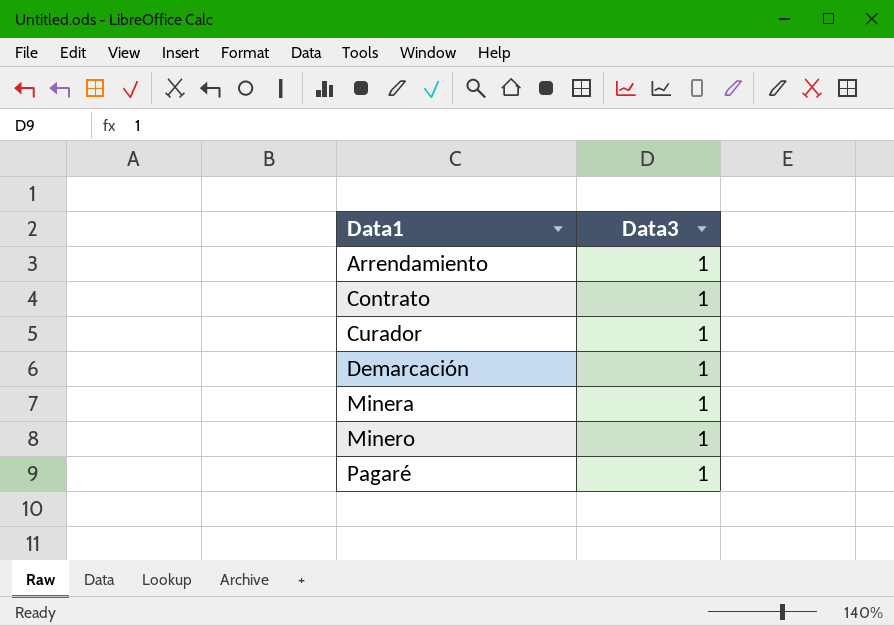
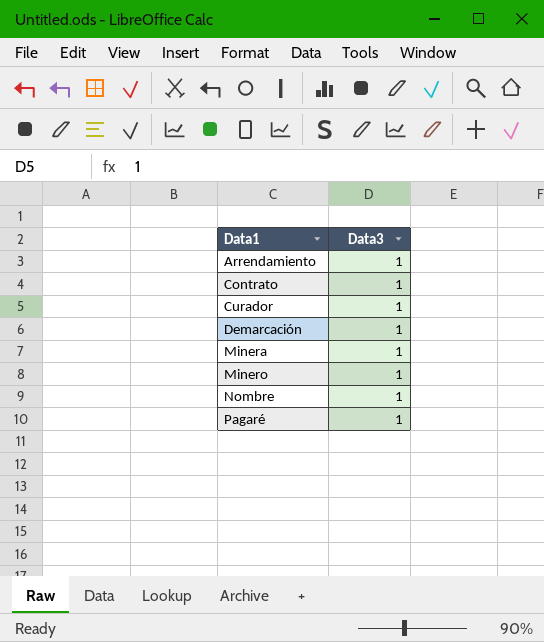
row Nombre: none -> 1

